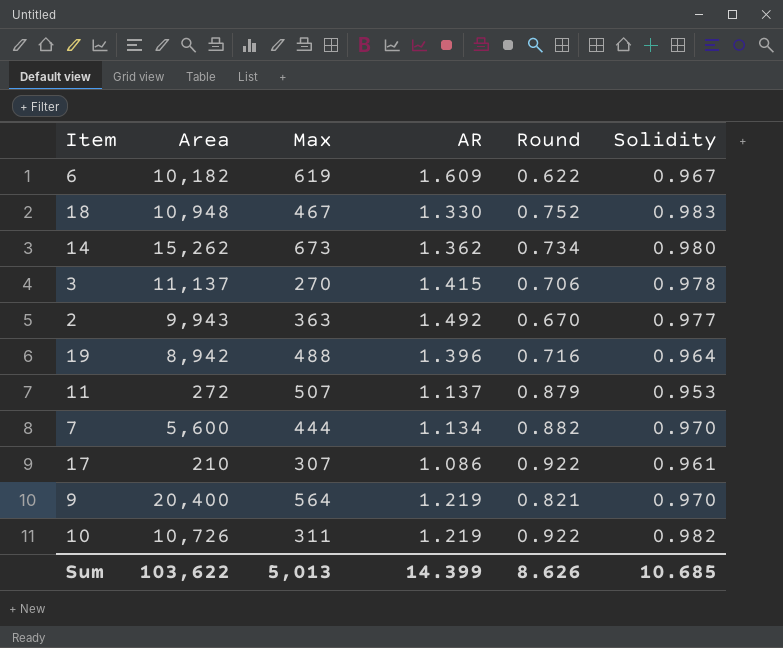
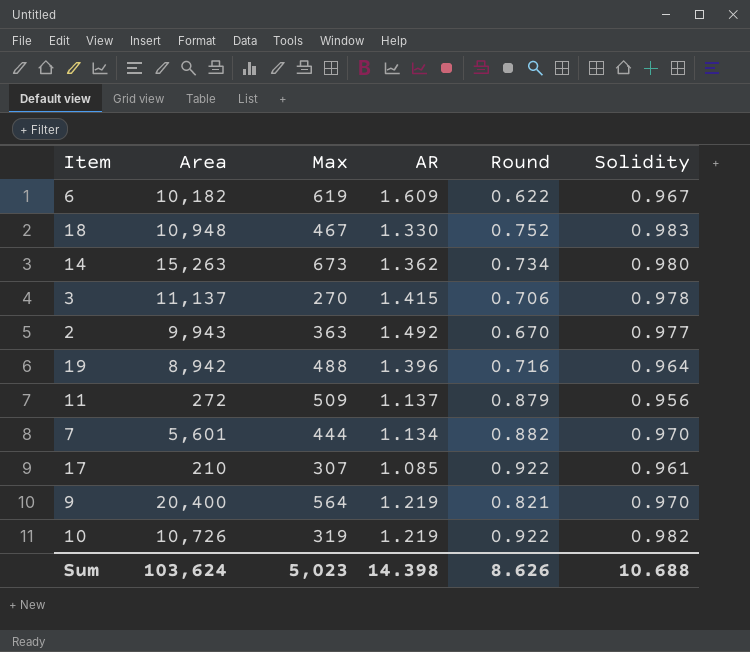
14 | Area: 15,262 -> 15,263
11 | Max: 507 -> 509
11 | Solidity: 0.953 -> 0.956
7 | Area: 5,600 -> 5,601
17 | AR: 1.086 -> 1.085
10 | Max: 311 -> 319
Sum | Area: 103,622 -> 103,624
Sum | Max: 5,013 -> 5,023
Sum | AR: 14.399 -> 14.398
Sum | Solidity: 10.685 -> 10.688

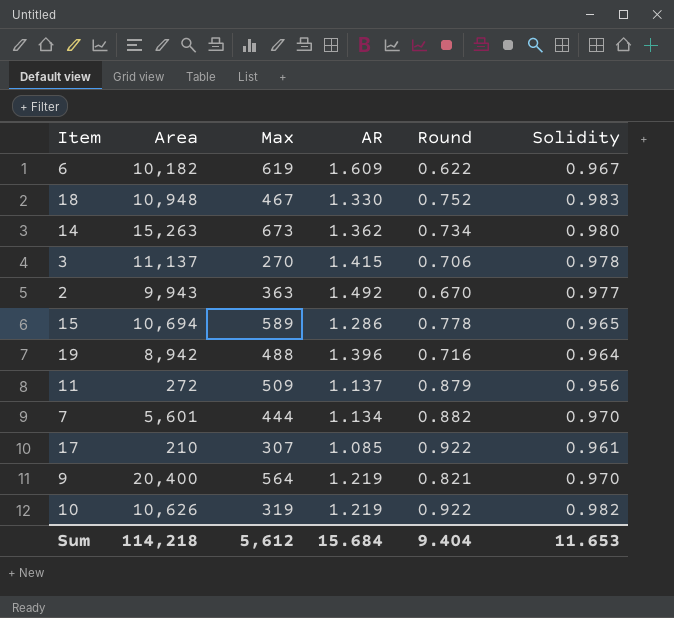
row 15: none -> 10,694 | 589 | 1.286 | 0.778 | 0.965
10 | Area: 10,726 -> 10,626
Sum | Area: 103,624 -> 114,218
Sum | Max: 5,023 -> 5,612
Sum | AR: 14.398 -> 15.684
Sum | Round: 8.626 -> 9.404
Sum | Solidity: 10.688 -> 11.653

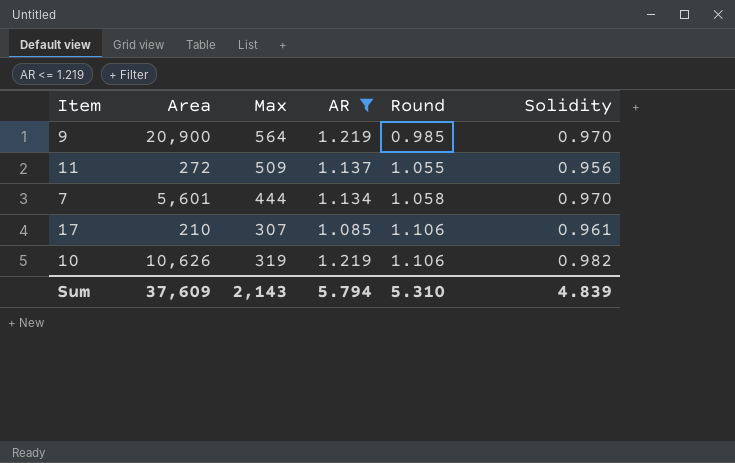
filter: none -> AR <= 1.219
row order: none -> Round ascending
9 | Area: 20,400 -> 20,900
9 | Round: 0.821 -> 0.985
11 | Round: 0.879 -> 1.055
7 | Round: 0.882 -> 1.058
17 | Round: 0.922 -> 1.106
10 | Round: 0.922 -> 1.106
Sum | Area: 114,218 -> 37,609
Sum | Max: 5,612 -> 2,143
Sum | AR: 15.684 -> 5.794
Sum | Round: 9.404 -> 5.310
Sum | Solidity: 11.653 -> 4.839

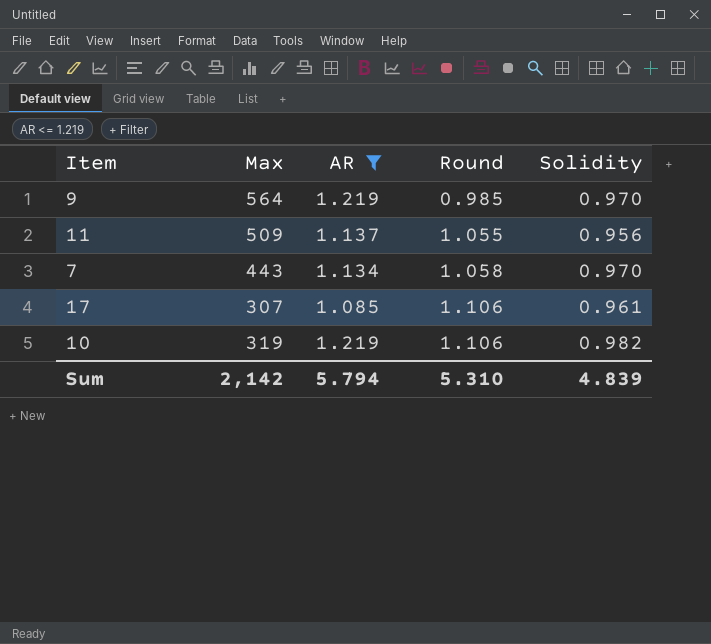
column Area | position: 2 -> none
7 | Max: 444 -> 443
Sum | Max: 2,143 -> 2,142

